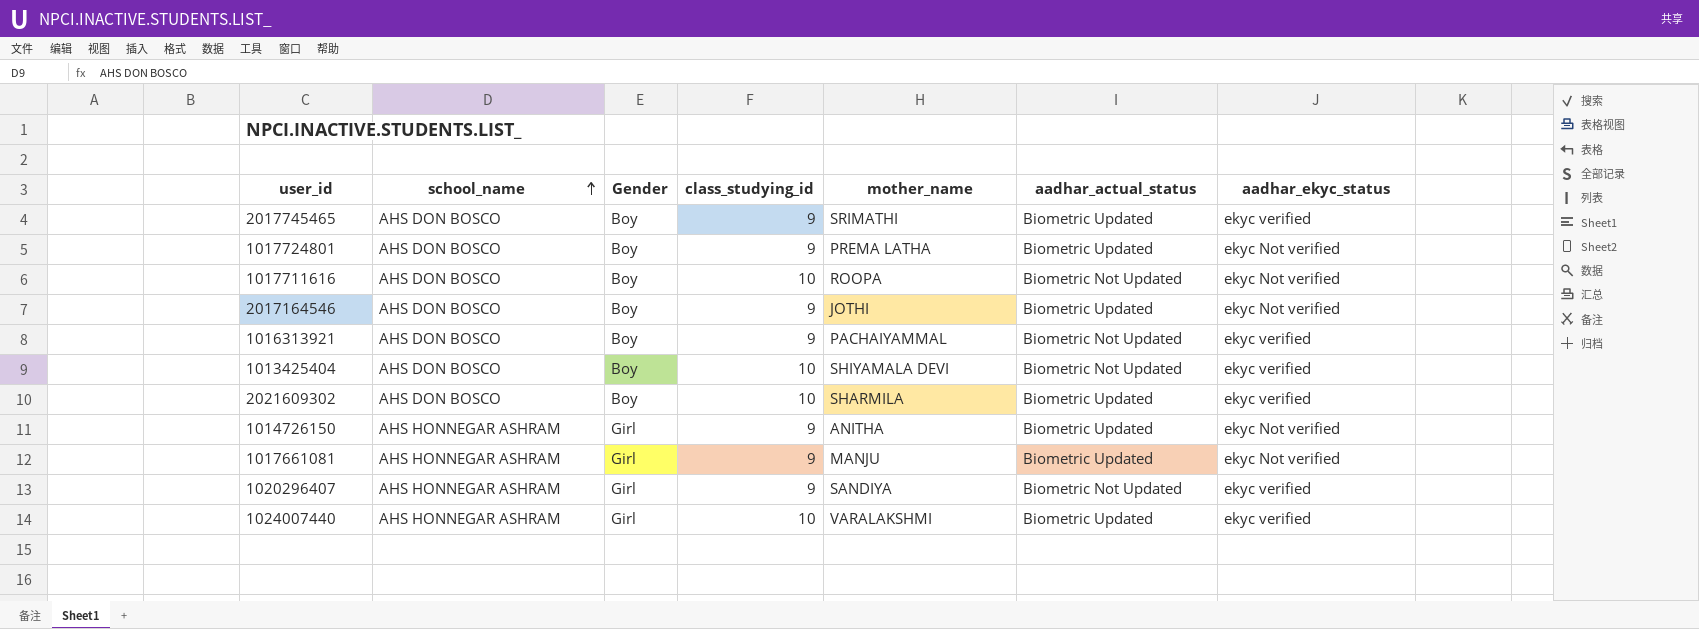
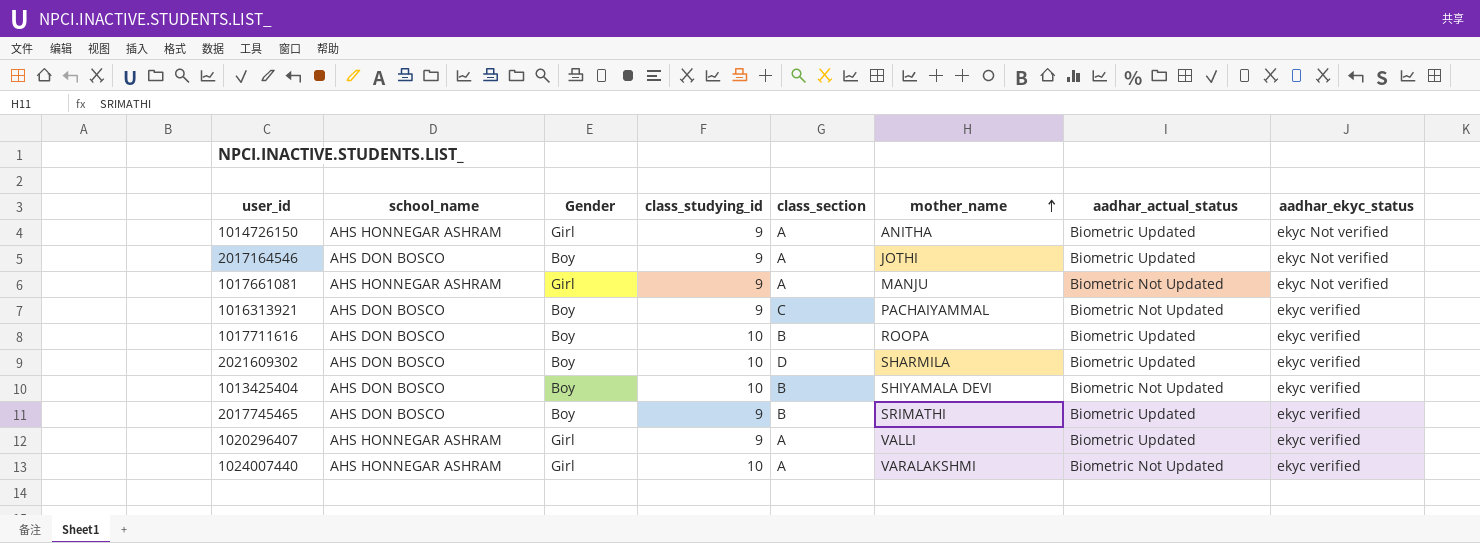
row order: school_name ascending -> mother_name ascending
column class_section | position: none -> 5
row 1017724801: AHS DON BOSCO | Boy | 9 | PREMA LATHA | Biometric Updated | ekyc Not verified -> none
1017661081 | aadhar_actual_status: Biometric Updated -> Biometric Not Updated
1017711616 | aadhar_actual_status: Biometric Not Updated -> Biometric Updated
1017711616 | aadhar_ekyc_status: ekyc Not verified -> ekyc verified
1020296407 | mother_name: SANDIYA -> VALLI
1020296407 | aadhar_actual_status: Biometric Not Updated -> Biometric Updated
1024007440 | aadhar_actual_status: Biometric Updated -> Biometric Not Updated

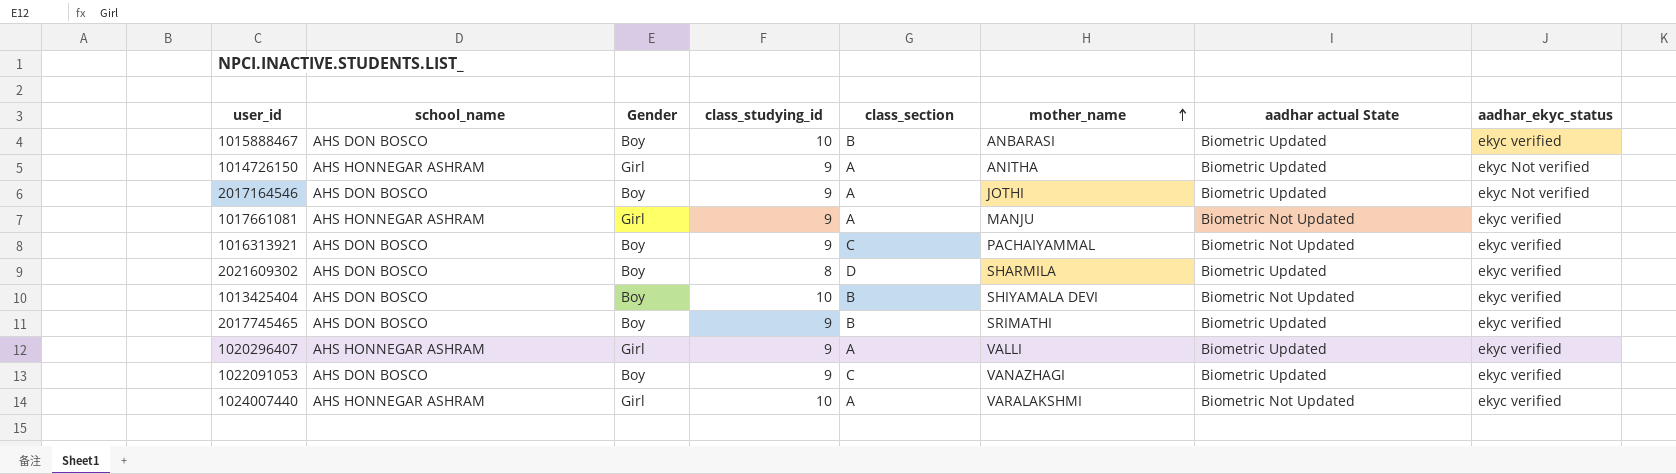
column name: aadhar_actual_status -> aadhar actual State
row 1017711616: AHS DON BOSCO | Boy | 10 | B | ROOPA | Biometric Updated | ekyc verified -> none
row 1015888467: none -> AHS DON BOSCO | Boy | 10 | B | ANBARASI | Biometric Updated | ekyc verified
1017661081 | aadhar_ekyc_status: ekyc Not verified -> ekyc verified
2021609302 | class_studying_id: 10 -> 8
row 1022091053: none -> AHS DON BOSCO | Boy | 9 | C | VANAZHAGI | Biometric Updated | ekyc verified

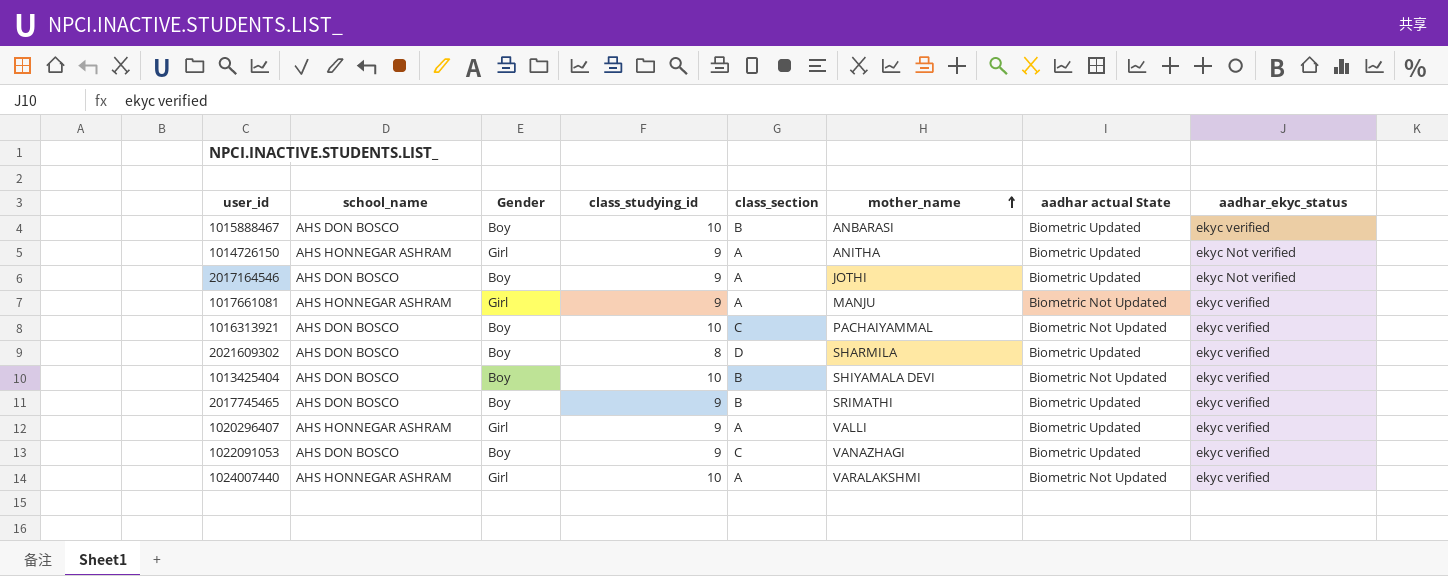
1016313921 | class_studying_id: 9 -> 10

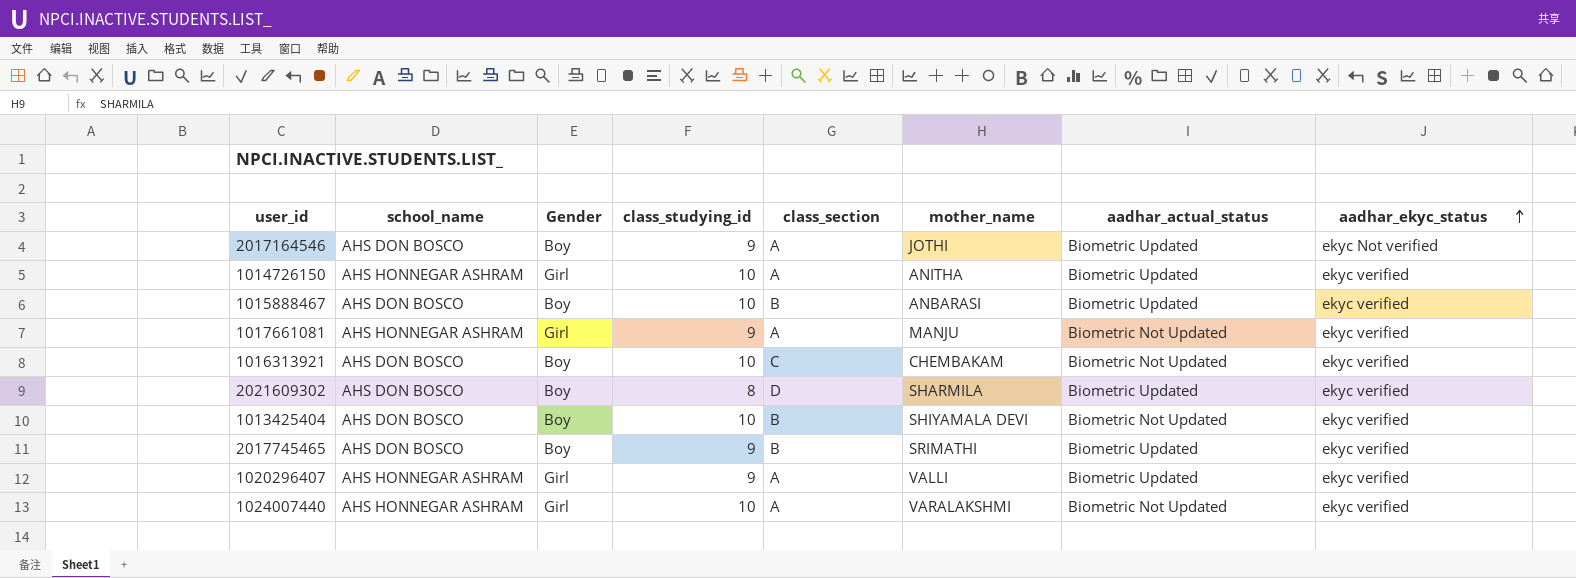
row order: mother_name ascending -> aadhar_ekyc_status ascending
column name: aadhar actual State -> aadhar_actual_status
row 1022091053: AHS DON BOSCO | Boy | 9 | C | VANAZHAGI | Biometric Updated | ekyc verified -> none
1014726150 | class_studying_id: 9 -> 10
1014726150 | aadhar_ekyc_status: ekyc Not verified -> ekyc verified
1016313921 | mother_name: PACHAIYAMMAL -> CHEMBAKAM

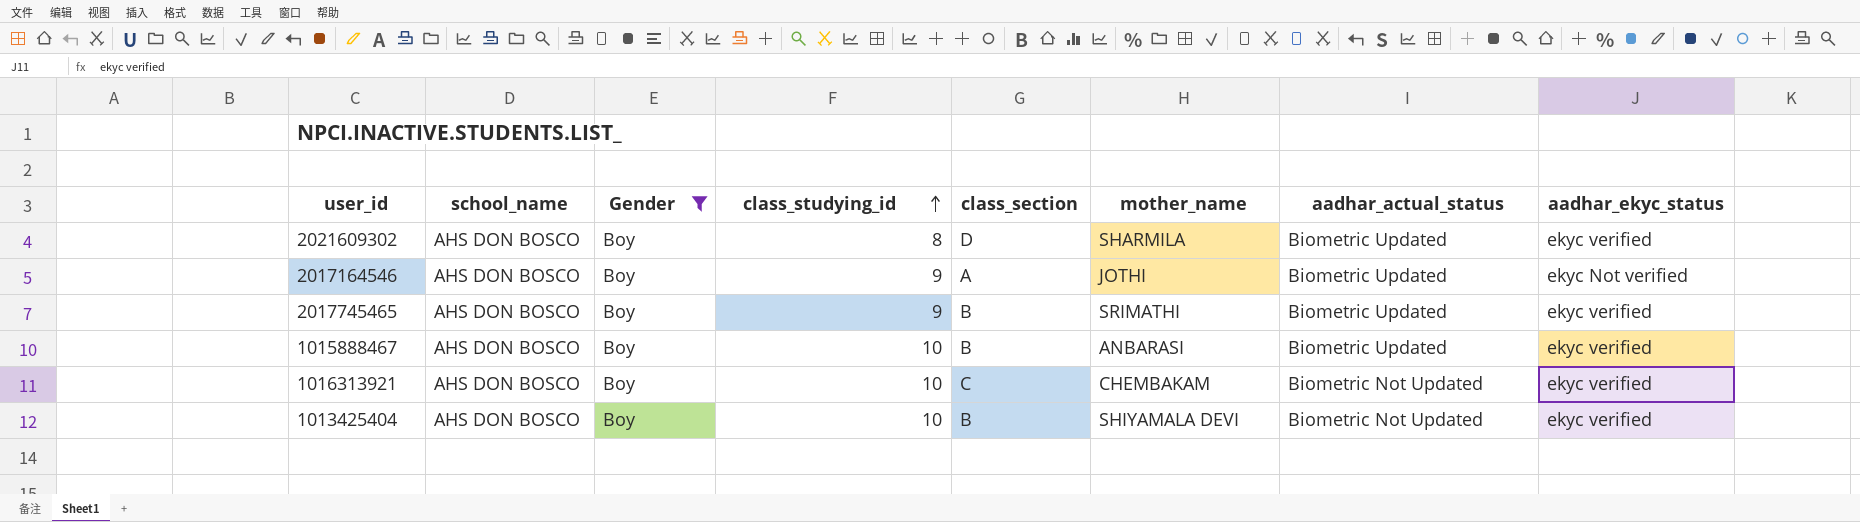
filter: none -> Gender = Boy
row order: aadhar_ekyc_status ascending -> class_studying_id ascending

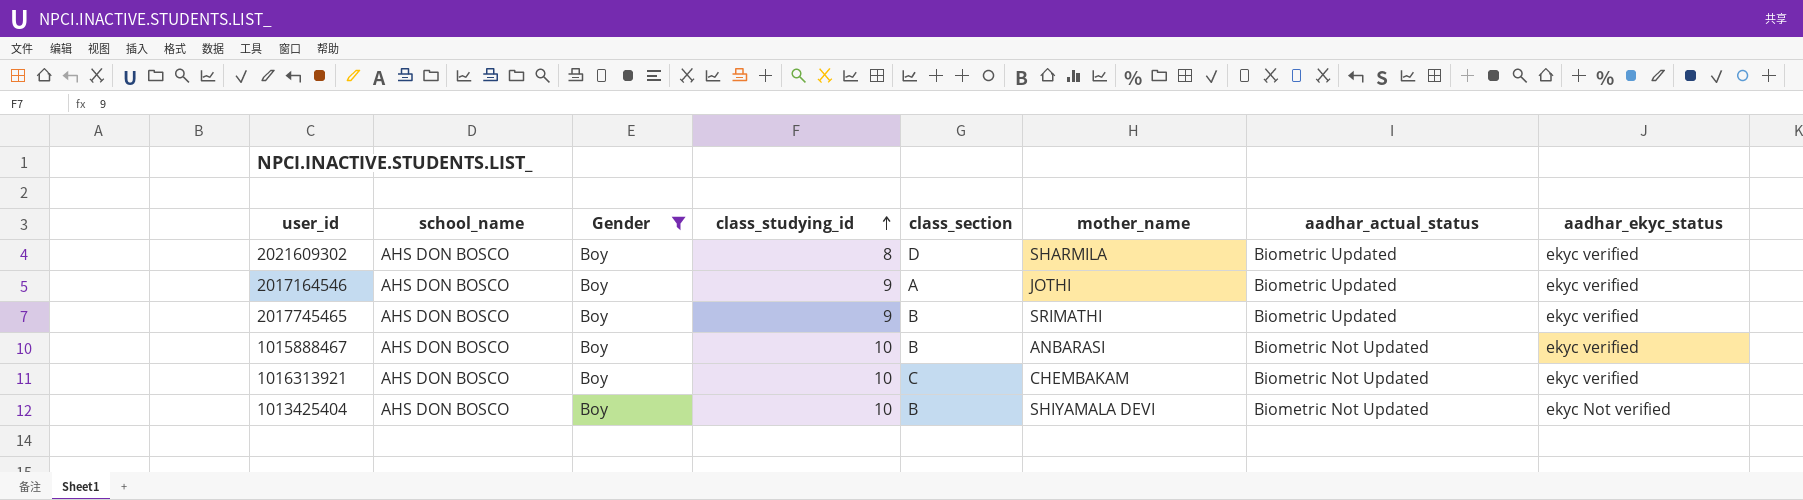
2017164546 | aadhar_ekyc_status: ekyc Not verified -> ekyc verified
1015888467 | aadhar_actual_status: Biometric Updated -> Biometric Not Updated
1013425404 | aadhar_ekyc_status: ekyc verified -> ekyc Not verified

